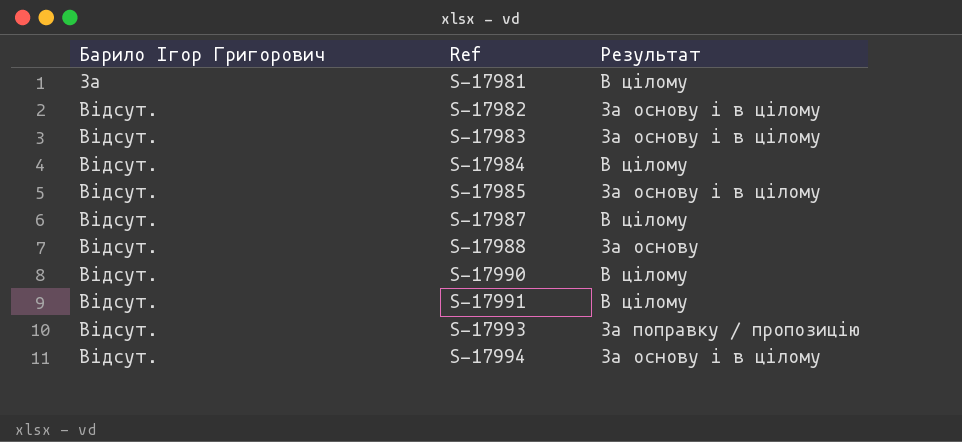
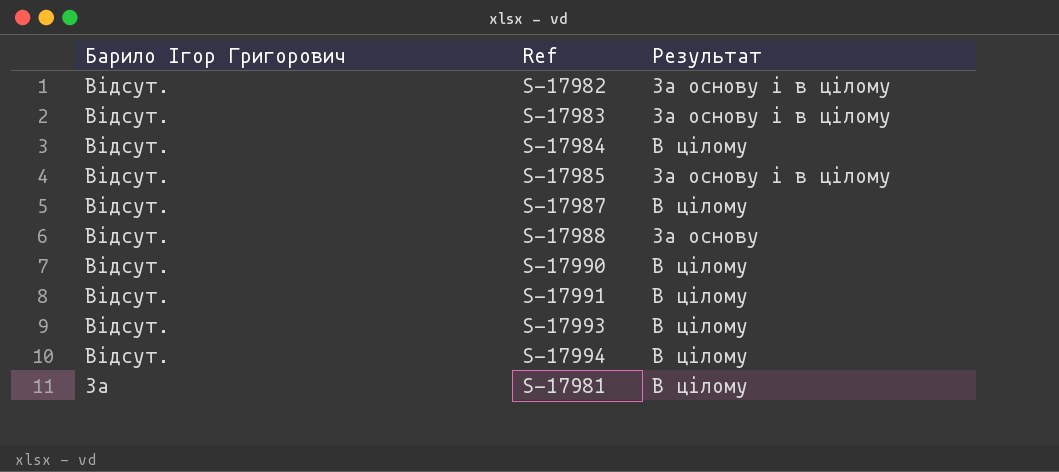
row order: Барило Ігор Григорович descending -> Барило Ігор Григорович ascending
S-17993 | Результат: За поправку / пропозицію -> В цілому
S-17994 | Результат: За основу і в цілому -> В цілому

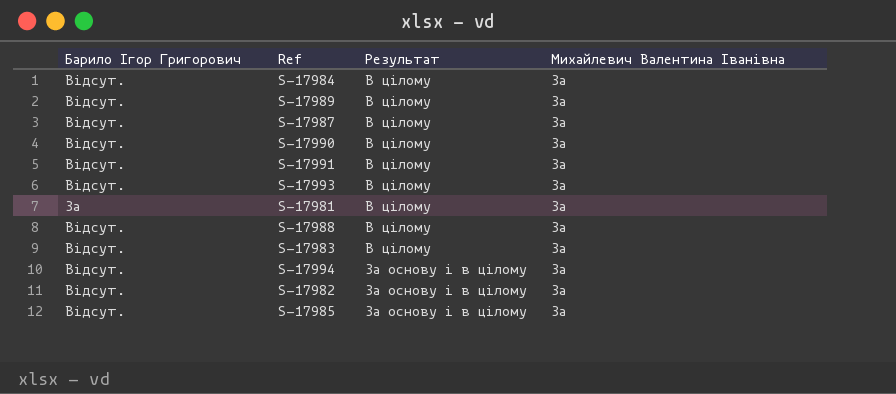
row order: Барило Ігор Григорович ascending -> Результат ascending
column Михайлевич Валентина Іванівна | position: none -> 4
row S-17989: none -> Відсут. | В цілому | За
S-17988 | Результат: За основу -> В цілому
S-17983 | Результат: За основу і в цілому -> В цілому
S-17994 | Результат: В цілому -> За основу і в цілому

